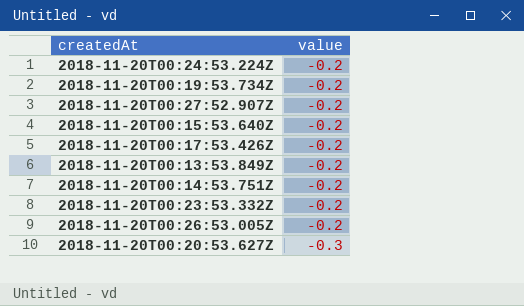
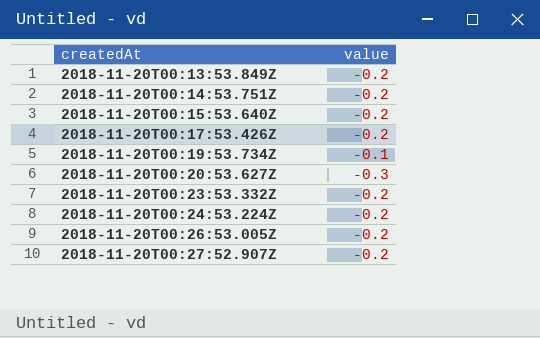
row order: value descending -> createdAt ascending
2018-11-20T00:19:53.734Z | value: -0.2 -> -0.1

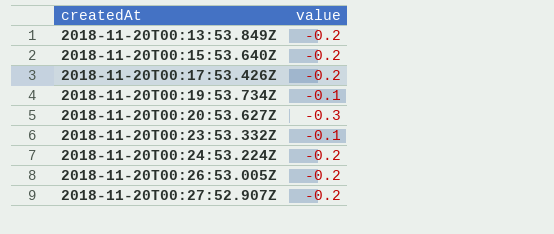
row 2018-11-20T00:14:53.751Z: -0.2 -> none
2018-11-20T00:23:53.332Z | value: -0.2 -> -0.1

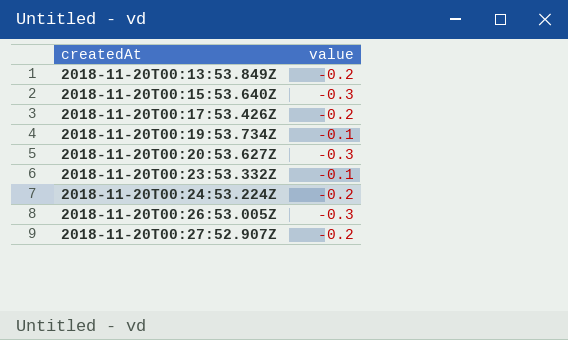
2018-11-20T00:15:53.640Z | value: -0.2 -> -0.3
2018-11-20T00:26:53.005Z | value: -0.2 -> -0.3

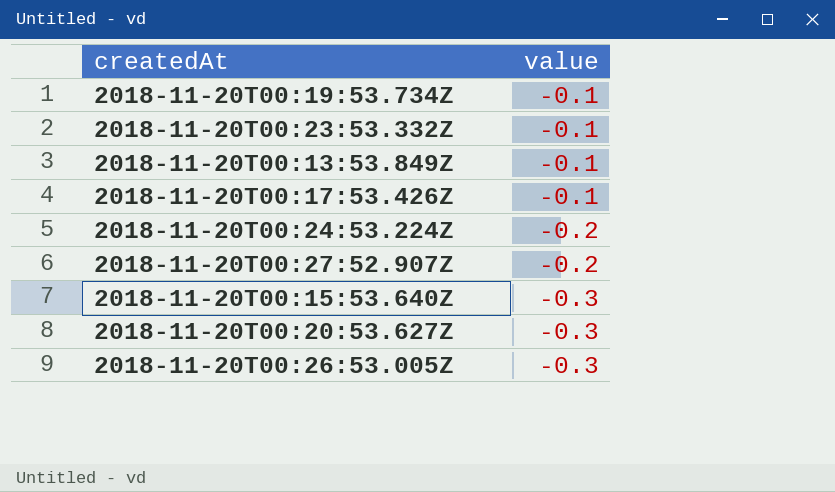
row order: createdAt ascending -> value descending
2018-11-20T00:13:53.849Z | value: -0.2 -> -0.1
2018-11-20T00:17:53.426Z | value: -0.2 -> -0.1

